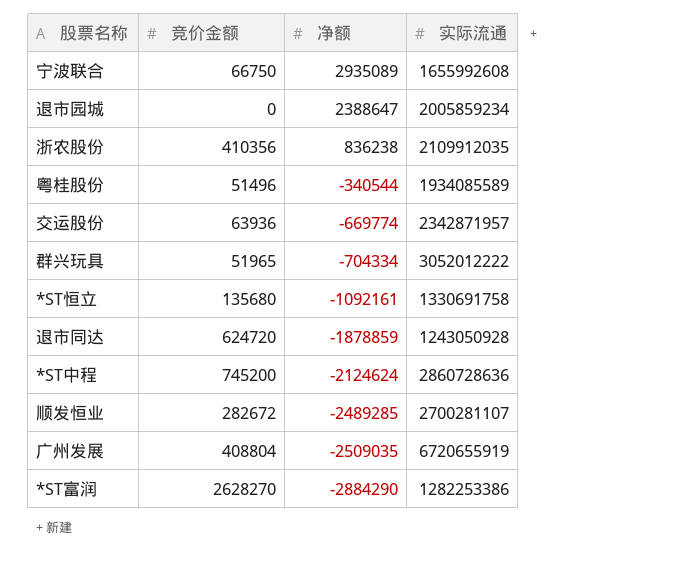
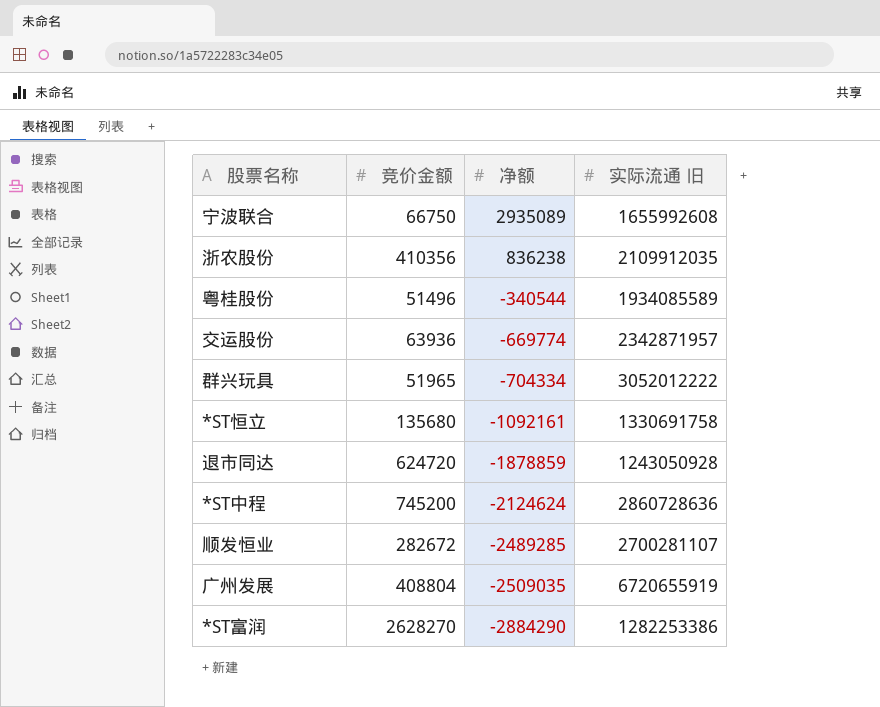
column name: 实际流通 -> 实际流通 旧
row 退市园城: 0 | 2388647 | 2005859234 -> none

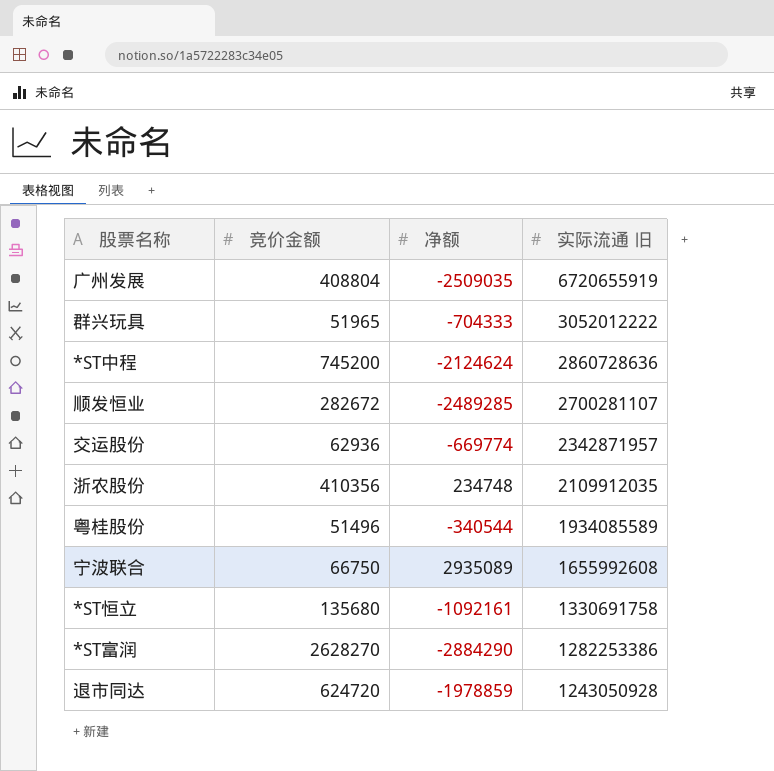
row order: 净额 descending -> 实际流通 旧 descending
群兴玩具 | 净额: -704334 -> -704333
交运股份 | 竞价金额: 63936 -> 62936
浙农股份 | 净额: 836238 -> 234748
退市同达 | 净额: -1878859 -> -1978859

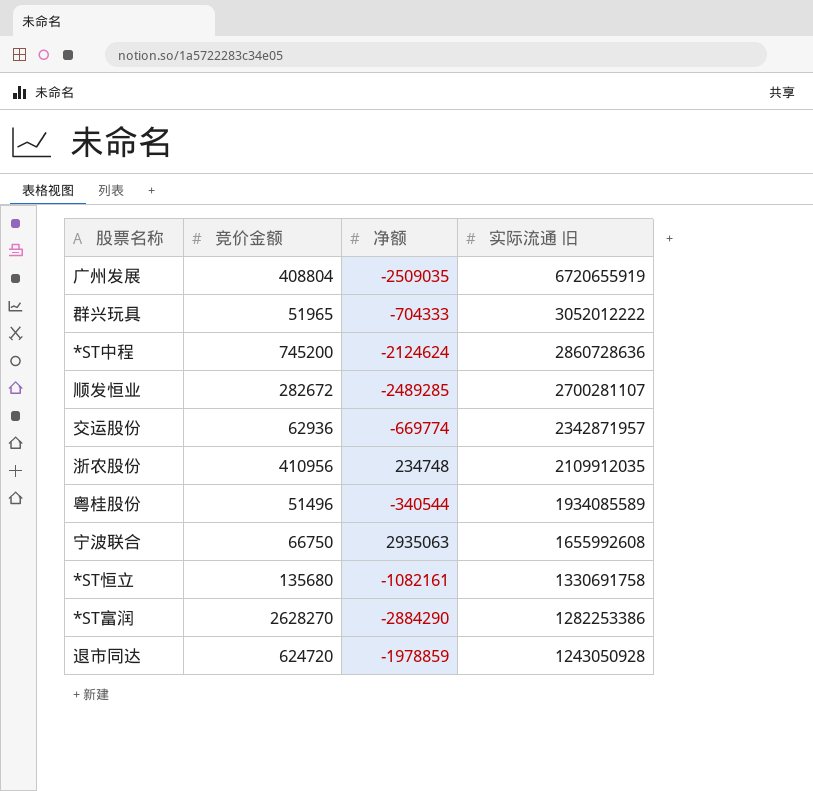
浙农股份 | 竞价金额: 410356 -> 410956
宁波联合 | 净额: 2935089 -> 2935063
*ST恒立 | 净额: -1092161 -> -1082161

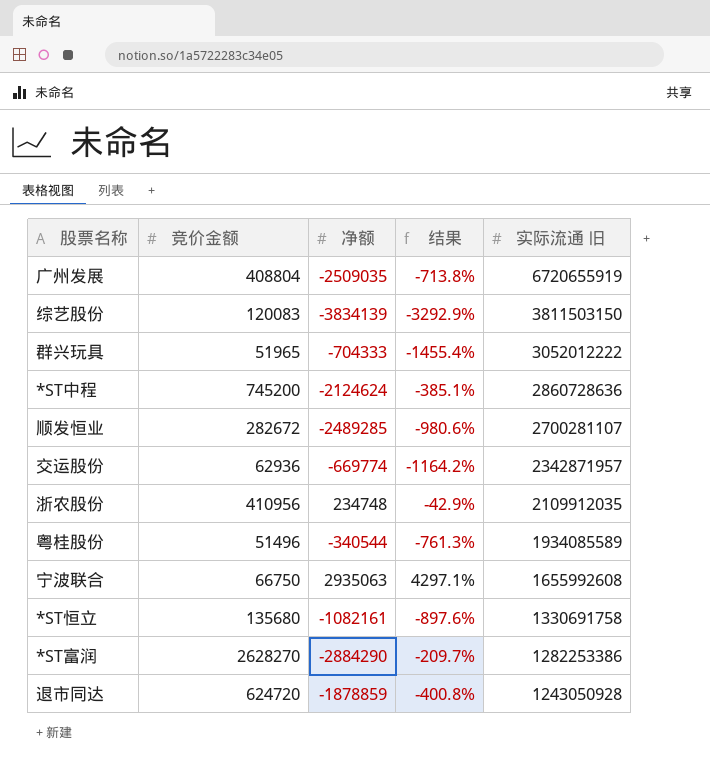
column 结果 | formula: none -> ([净额] - [竞价金额]) / [竞价金额]
row 综艺股份: none -> 120083 | -3834139 | -3292.9% | 3811503150
退市同达 | 净额: -1978859 -> -1878859

